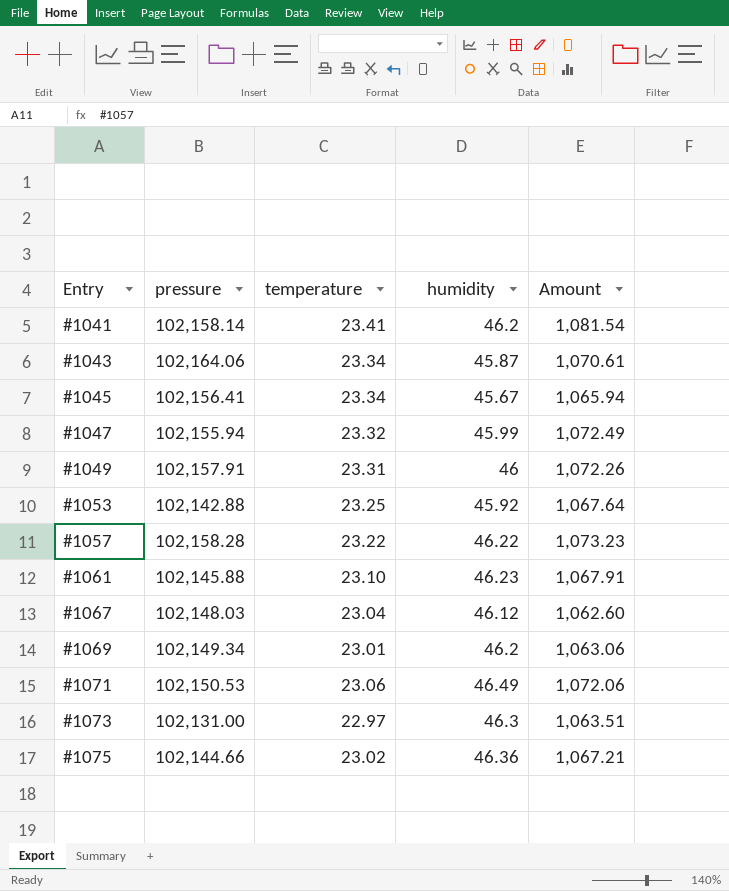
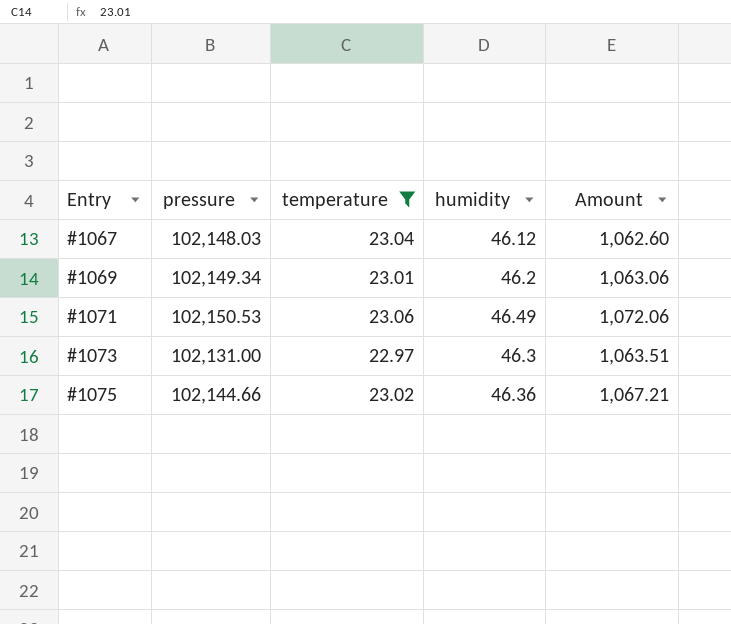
filter: none -> temperature <= 23.06

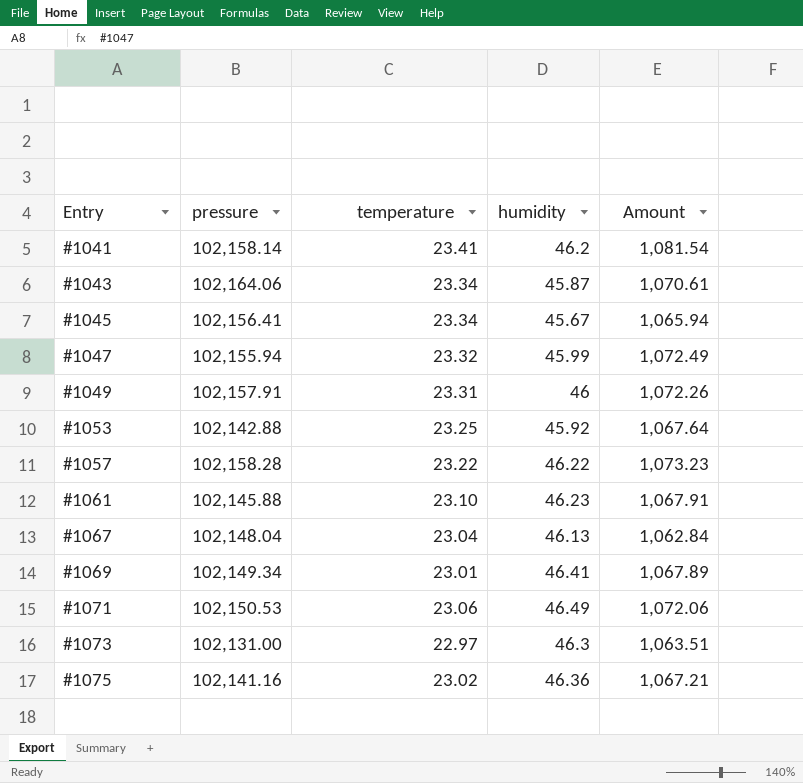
filter: temperature <= 23.06 -> none
#1067 | pressure: 102,148.03 -> 102,148.04
#1067 | humidity: 46.12 -> 46.13
#1067 | Amount: 1,062.60 -> 1,062.84
#1069 | humidity: 46.2 -> 46.41
#1069 | Amount: 1,063.06 -> 1,067.89
#1075 | pressure: 102,144.66 -> 102,141.16

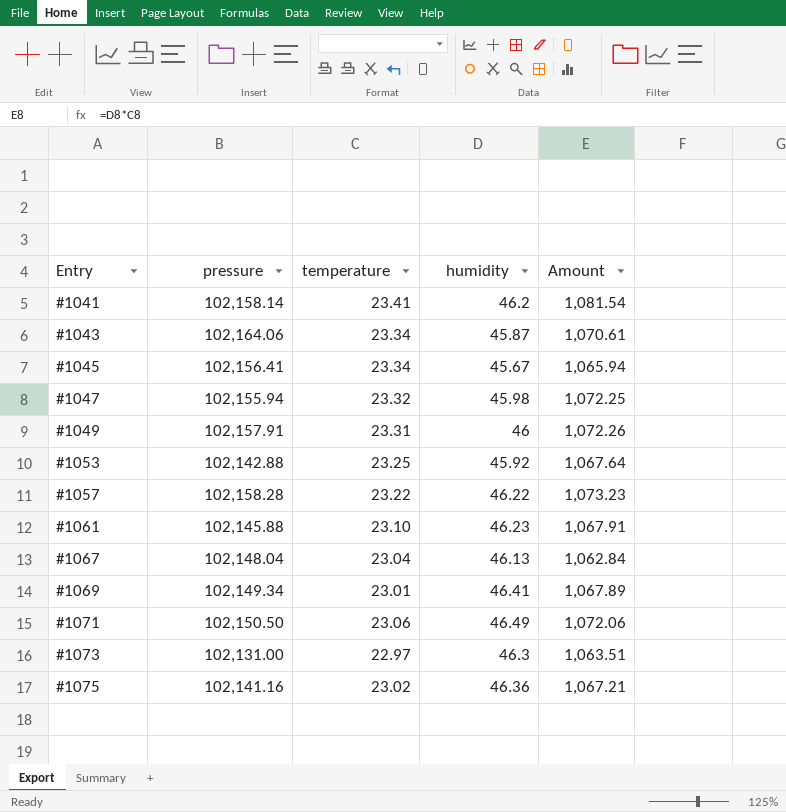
#1047 | humidity: 45.99 -> 45.98
#1047 | Amount: 1,072.49 -> 1,072.25
#1071 | pressure: 102,150.53 -> 102,150.50

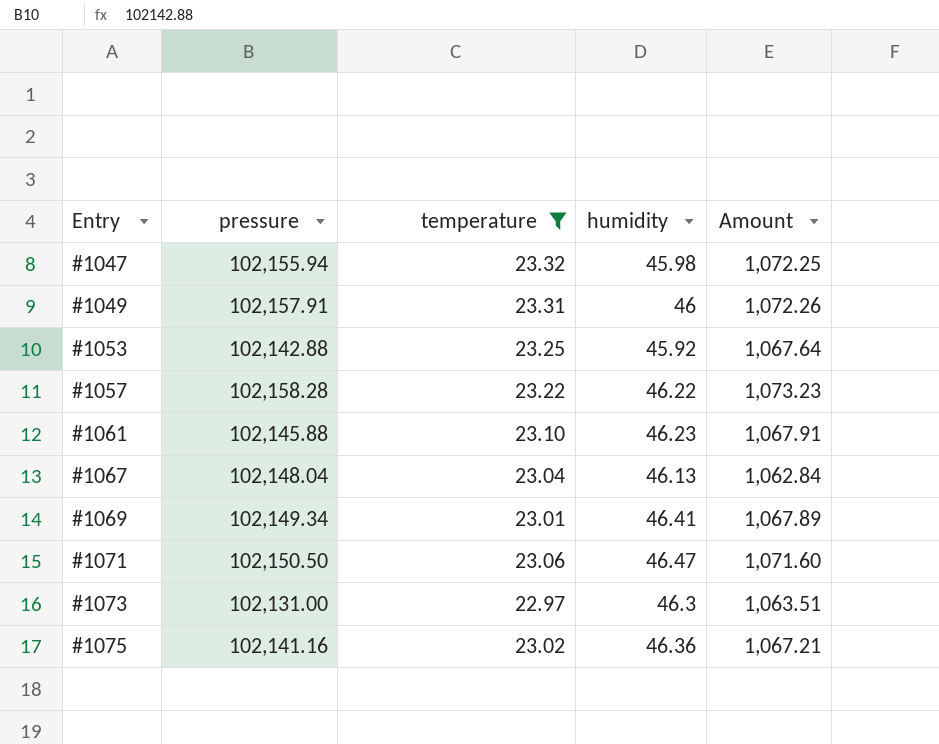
filter: none -> temperature <= 23.32
#1071 | humidity: 46.49 -> 46.47
#1071 | Amount: 1,072.06 -> 1,071.60

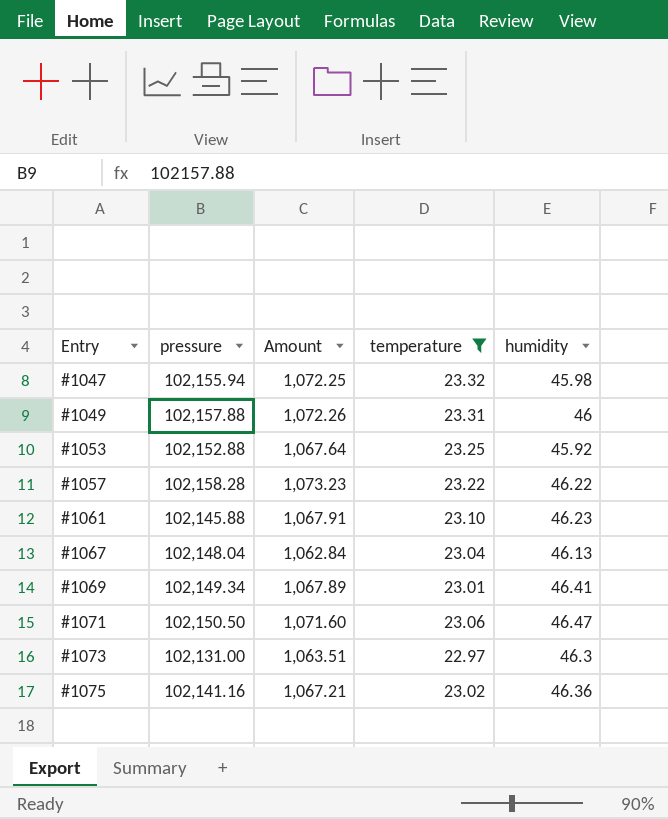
column Amount | position: 5 -> 3
#1049 | pressure: 102,157.91 -> 102,157.88
#1053 | pressure: 102,142.88 -> 102,152.88

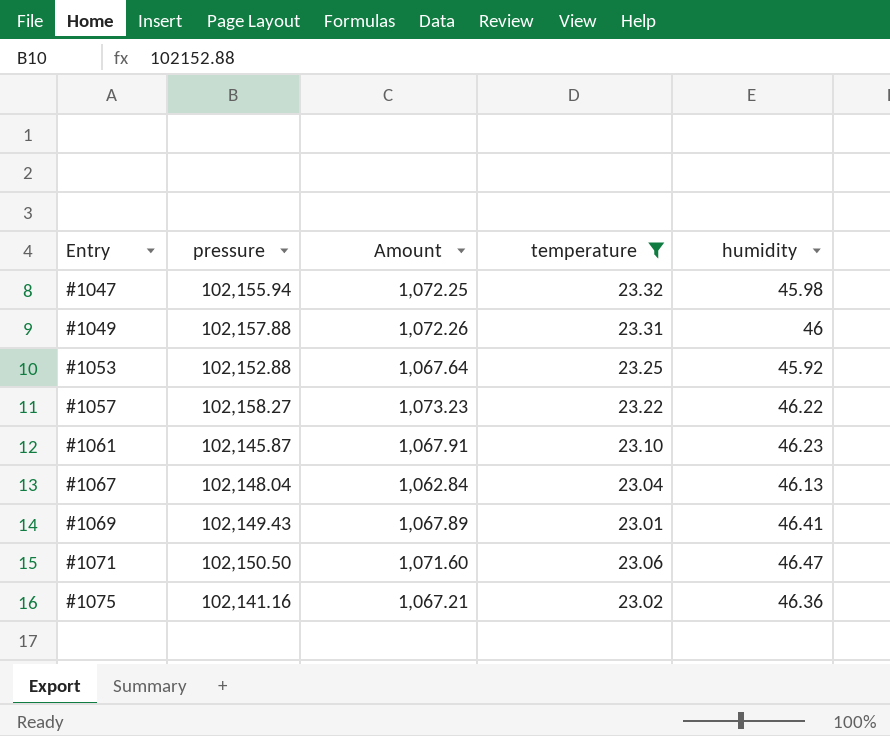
row #1073: 102,131.00 | 1,063.51 | 22.97 | 46.3 -> none
#1057 | pressure: 102,158.28 -> 102,158.27
#1061 | pressure: 102,145.88 -> 102,145.87
#1069 | pressure: 102,149.34 -> 102,149.43

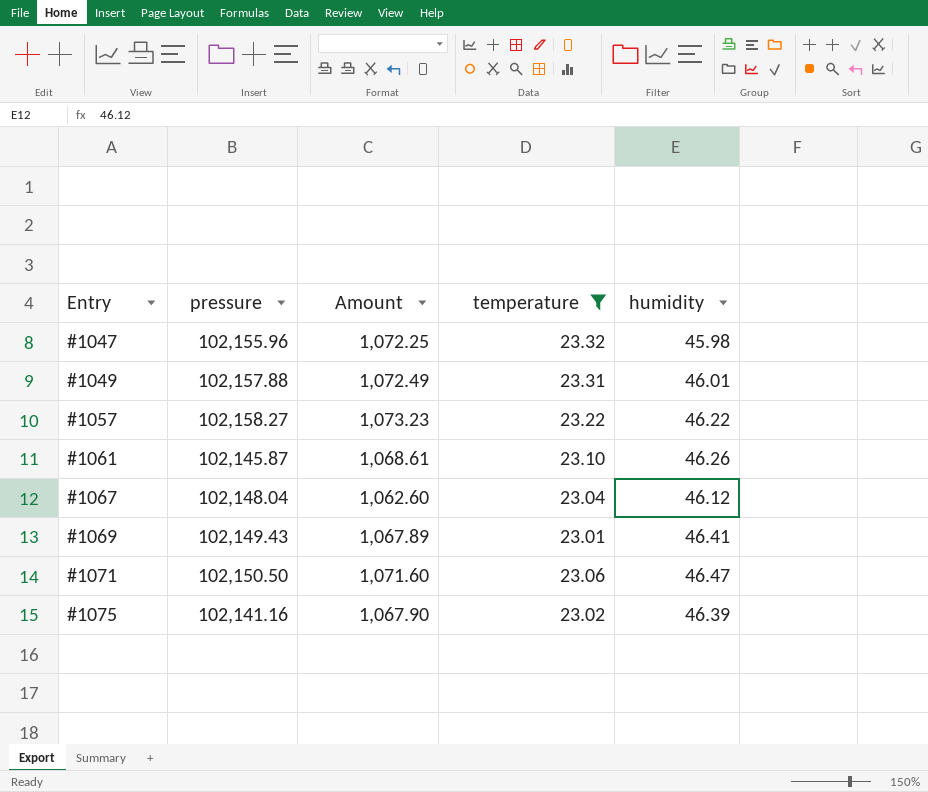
row #1053: 102,152.88 | 1,067.64 | 23.25 | 45.92 -> none
#1047 | pressure: 102,155.94 -> 102,155.96
#1049 | Amount: 1,072.26 -> 1,072.49
#1049 | humidity: 46 -> 46.01
#1061 | Amount: 1,067.91 -> 1,068.61
#1061 | humidity: 46.23 -> 46.26
#1067 | Amount: 1,062.84 -> 1,062.60
#1067 | humidity: 46.13 -> 46.12
#1075 | Amount: 1,067.21 -> 1,067.90
#1075 | humidity: 46.36 -> 46.39

